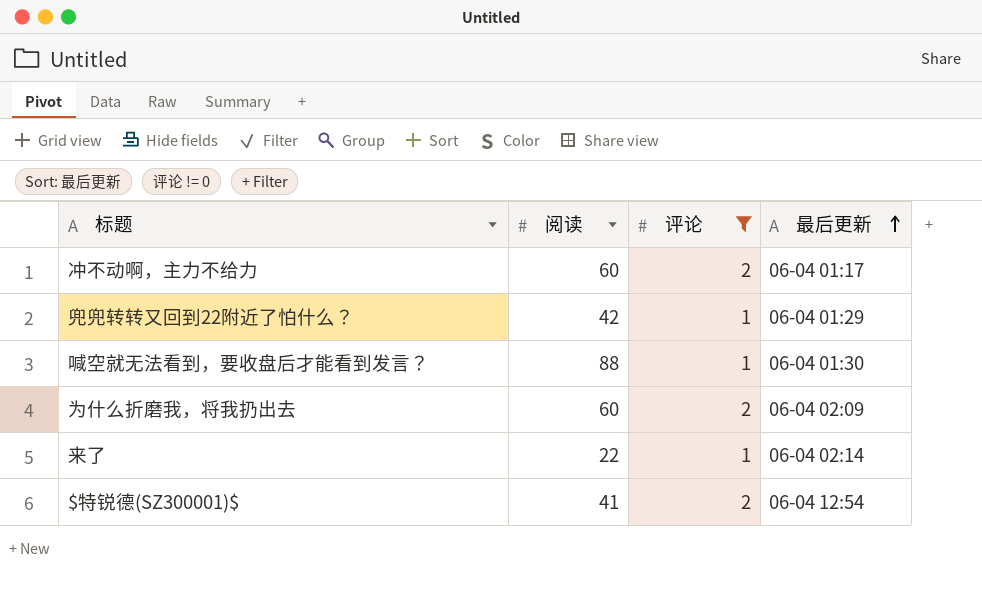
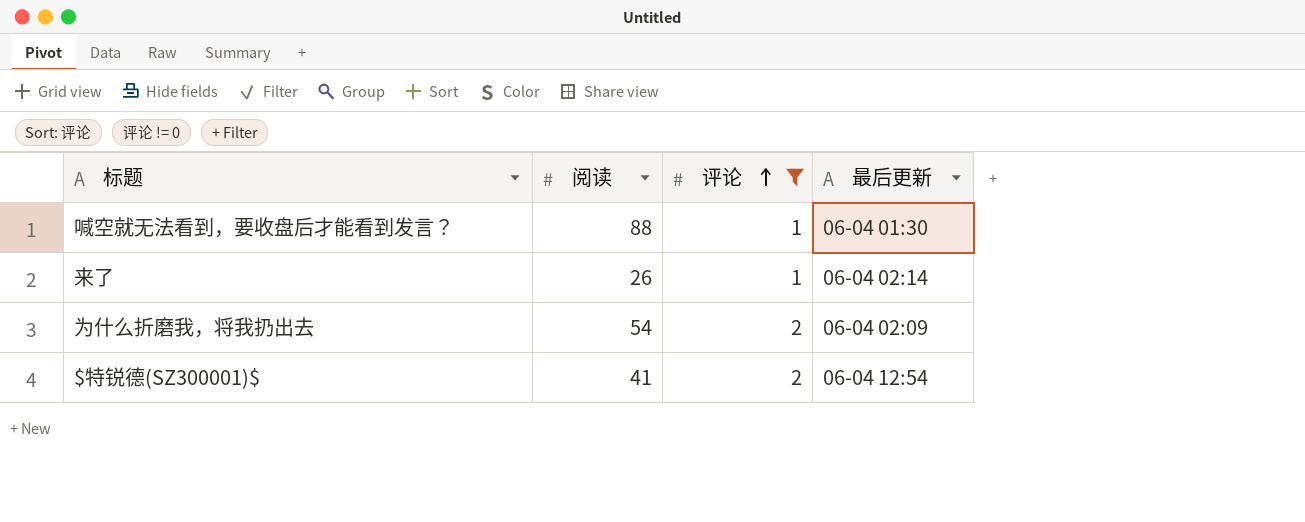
row order: 最后更新 ascending -> 评论 ascending
row 冲不动啊，主力不给力: 60 | 2 | 06-04 01:17 -> none
row 兜兜转转又回到22附近了怕什么？: 42 | 1 | 06-04 01:29 -> none
来了 | 阅读: 22 -> 26
为什么折磨我，将我扔出去 | 阅读: 60 -> 54

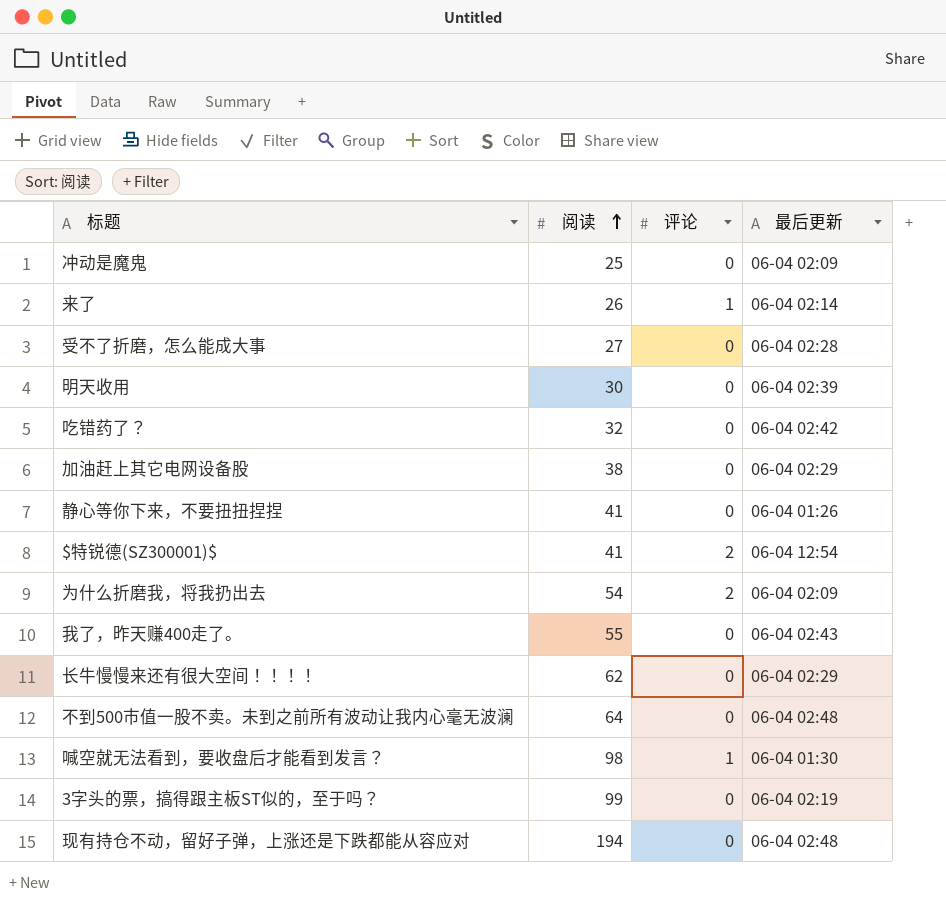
filter: 评论 != 0 -> none
row order: 评论 ascending -> 阅读 ascending
喊空就无法看到，要收盘后才能看到发言？ | 阅读: 88 -> 98

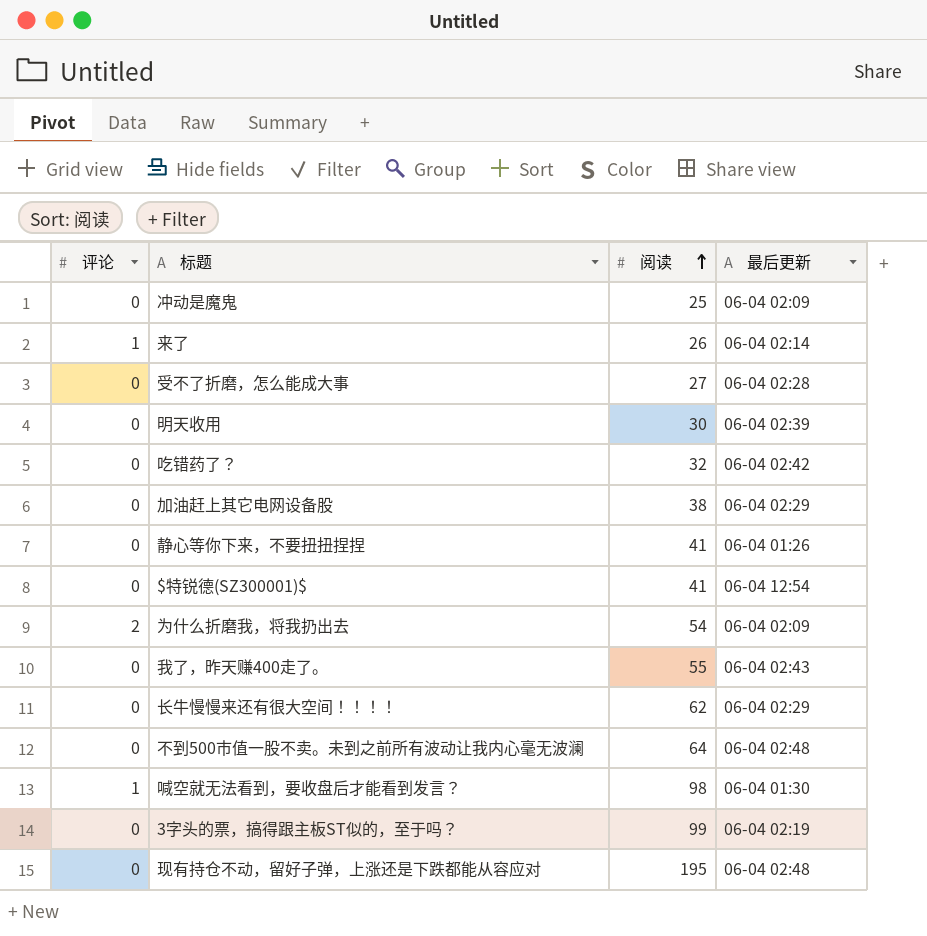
column 评论 | position: 3 -> 1
$特锐德(SZ300001)$ | 评论: 2 -> 0
现有持仓不动，留好子弹，上涨还是下跌都能从容应对 | 阅读: 194 -> 195

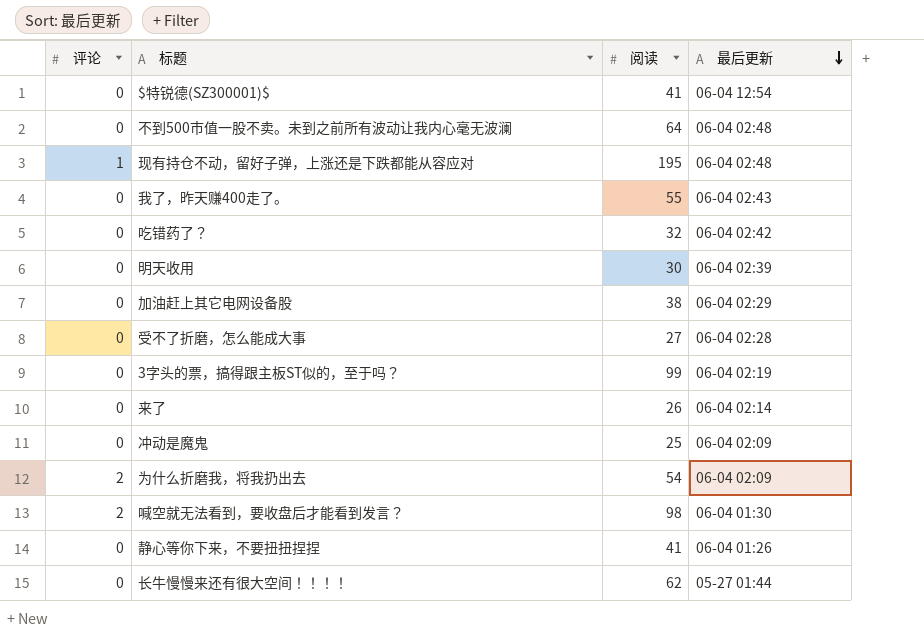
row order: 阅读 ascending -> 最后更新 descending
现有持仓不动，留好子弹，上涨还是下跌都能从容应对 | 评论: 0 -> 1
来了 | 评论: 1 -> 0
喊空就无法看到，要收盘后才能看到发言？ | 评论: 1 -> 2
长牛慢慢来还有很大空间！！！！ | 最后更新: 06-04 02:29 -> 05-27 01:44

